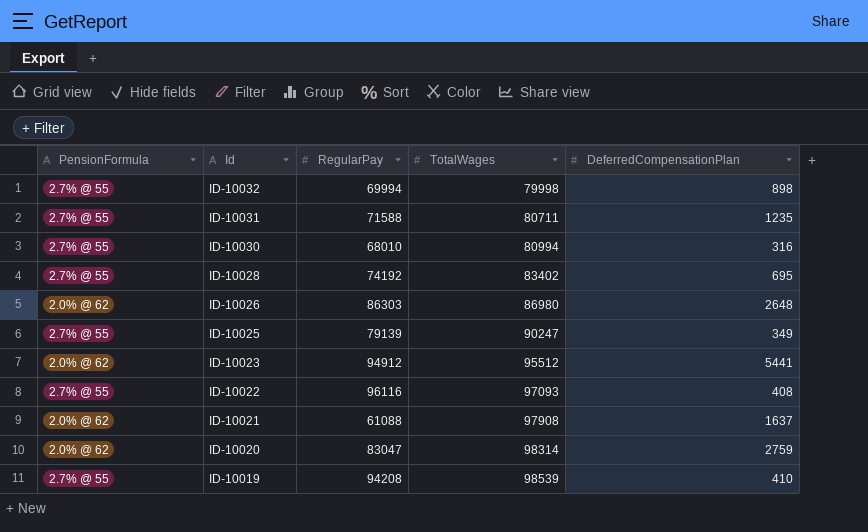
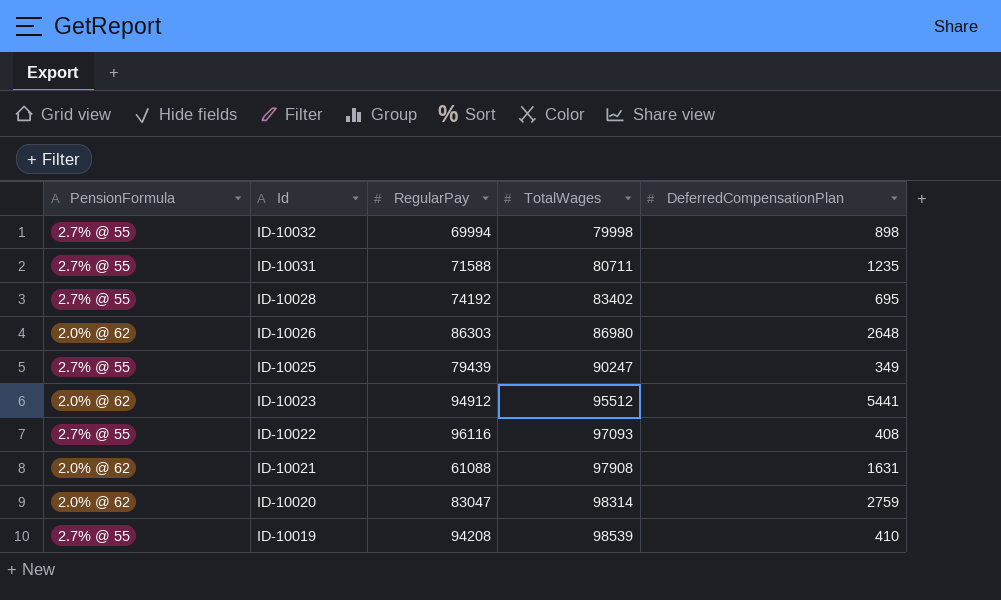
row ID-10030: 2.7% @ 55 | 68010 | 80994 | 316 -> none
ID-10025 | RegularPay: 79139 -> 79439
ID-10021 | DeferredCompensationPlan: 1637 -> 1631

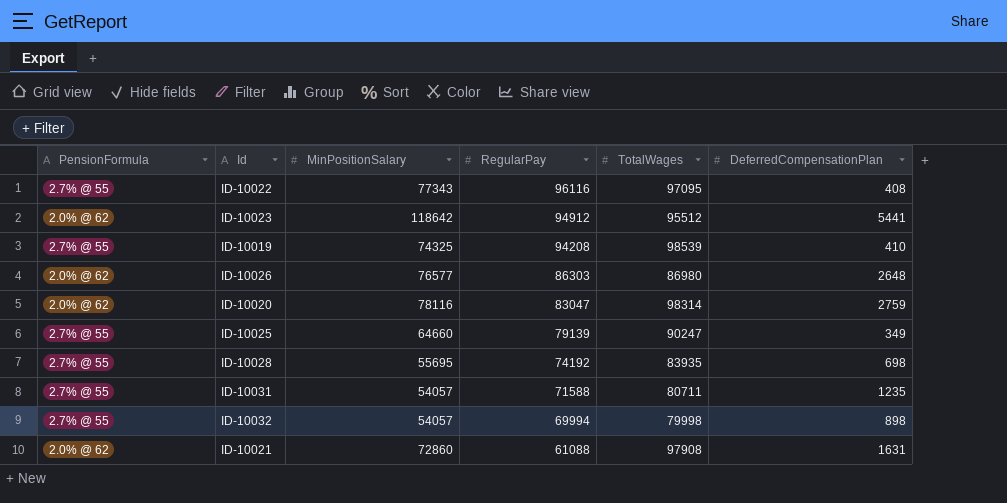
row order: Id descending -> RegularPay descending
column MinPositionSalary | position: none -> 3
ID-10022 | TotalWages: 97093 -> 97095
ID-10025 | RegularPay: 79439 -> 79139
ID-10028 | TotalWages: 83402 -> 83935
ID-10028 | DeferredCompensationPlan: 695 -> 698

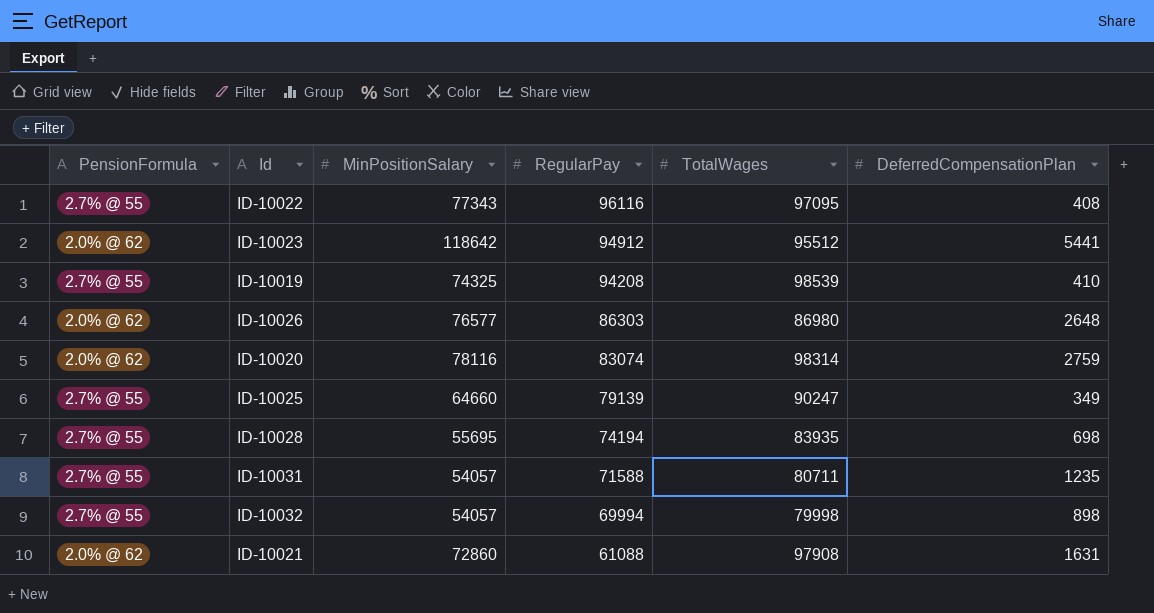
ID-10020 | RegularPay: 83047 -> 83074
ID-10028 | RegularPay: 74192 -> 74194

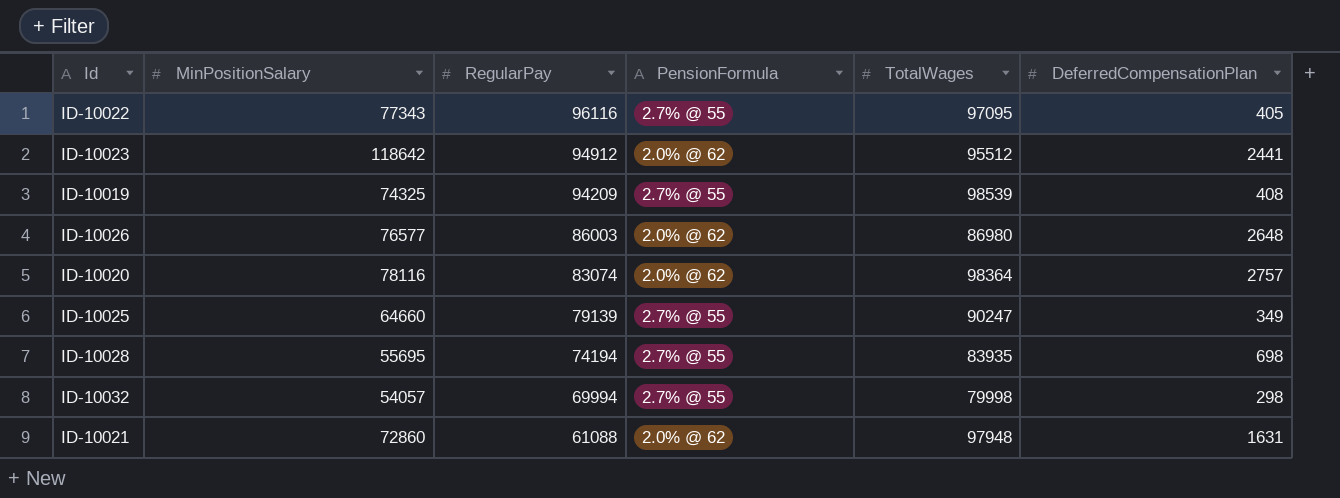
column PensionFormula | position: 1 -> 4
row ID-10031: 2.7% @ 55 | 54057 | 71588 | 80711 | 1235 -> none
ID-10022 | DeferredCompensationPlan: 408 -> 405
ID-10023 | DeferredCompensationPlan: 5441 -> 2441
ID-10019 | RegularPay: 94208 -> 94209
ID-10019 | DeferredCompensationPlan: 410 -> 408
ID-10026 | RegularPay: 86303 -> 86003
ID-10020 | TotalWages: 98314 -> 98364
ID-10020 | DeferredCompensationPlan: 2759 -> 2757
ID-10032 | DeferredCompensationPlan: 898 -> 298
ID-10021 | TotalWages: 97908 -> 97948

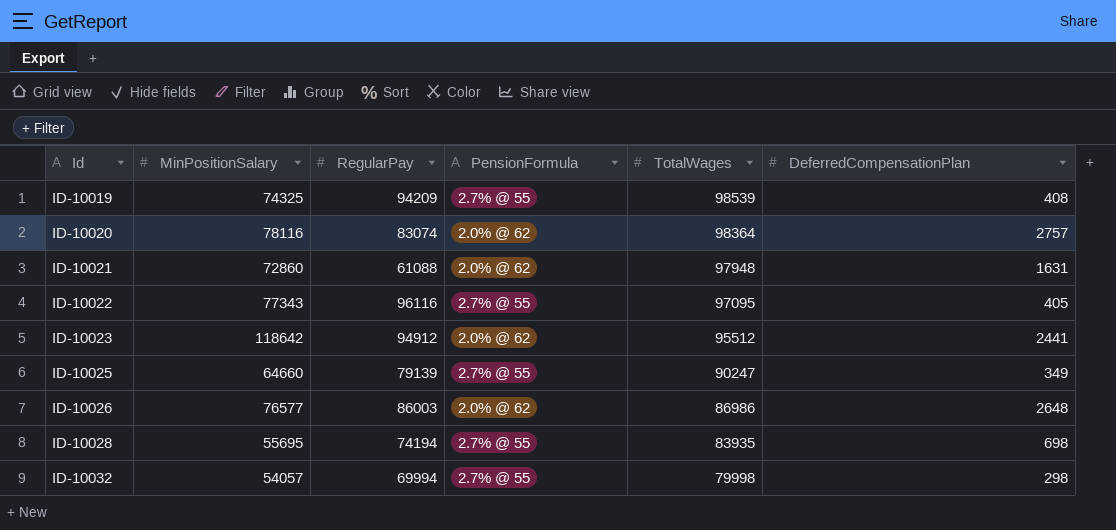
row order: RegularPay descending -> Id ascending
ID-10026 | TotalWages: 86980 -> 86986

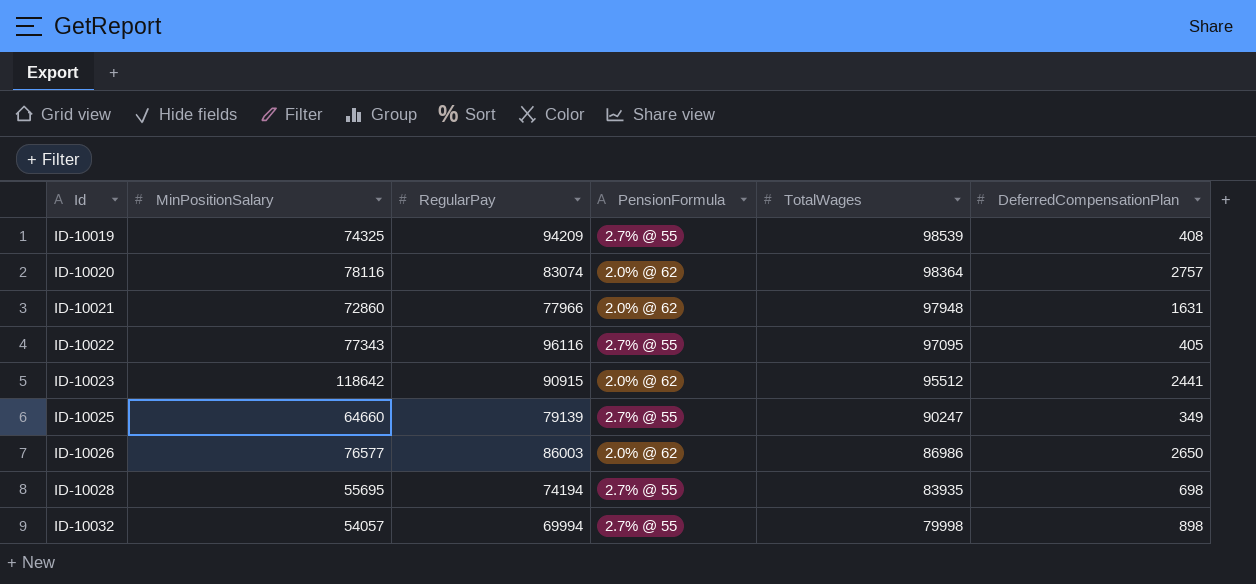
ID-10021 | RegularPay: 61088 -> 77966
ID-10023 | RegularPay: 94912 -> 90915
ID-10026 | DeferredCompensationPlan: 2648 -> 2650
ID-10032 | DeferredCompensationPlan: 298 -> 898

